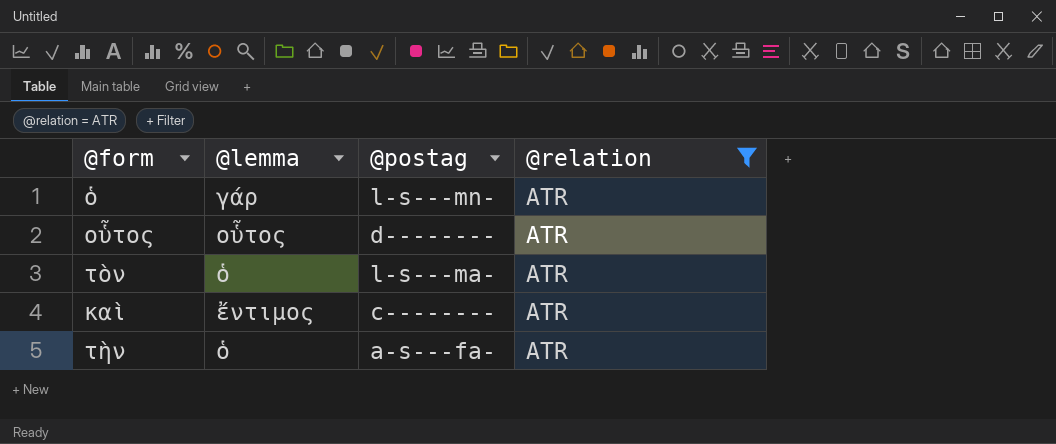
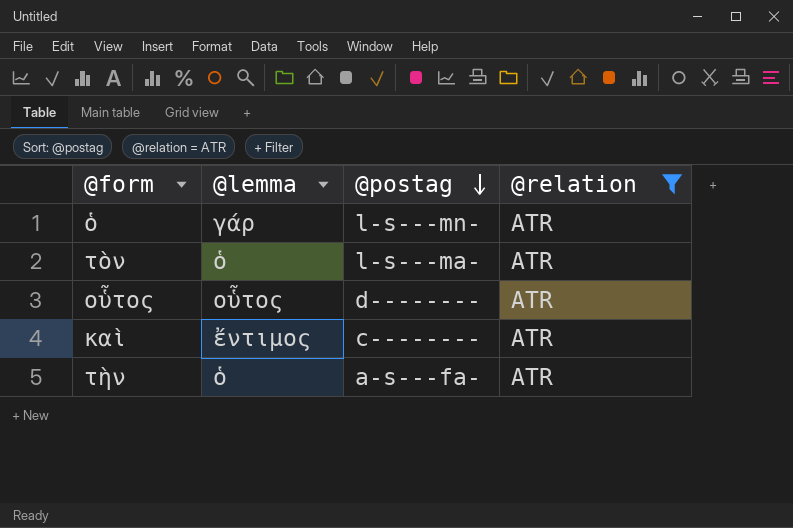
row order: none -> @postag descending

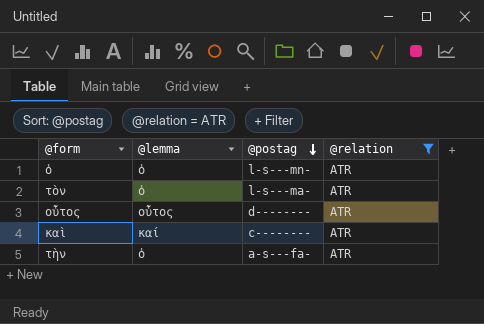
ὁ | @lemma: γάρ -> ὁ
καὶ | @lemma: ἔντιμος -> καί

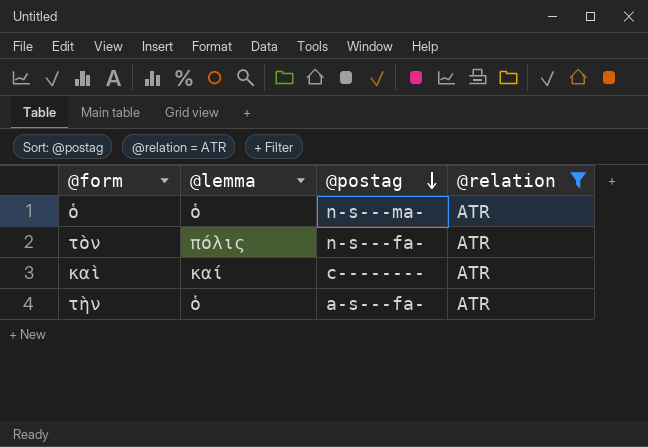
row οὗτος: οὗτος | d-------- | ATR -> none
ὁ | @postag: l-s---mn- -> n-s---ma-
τὸν | @lemma: ὁ -> πόλις
τὸν | @postag: l-s---ma- -> n-s---fa-

